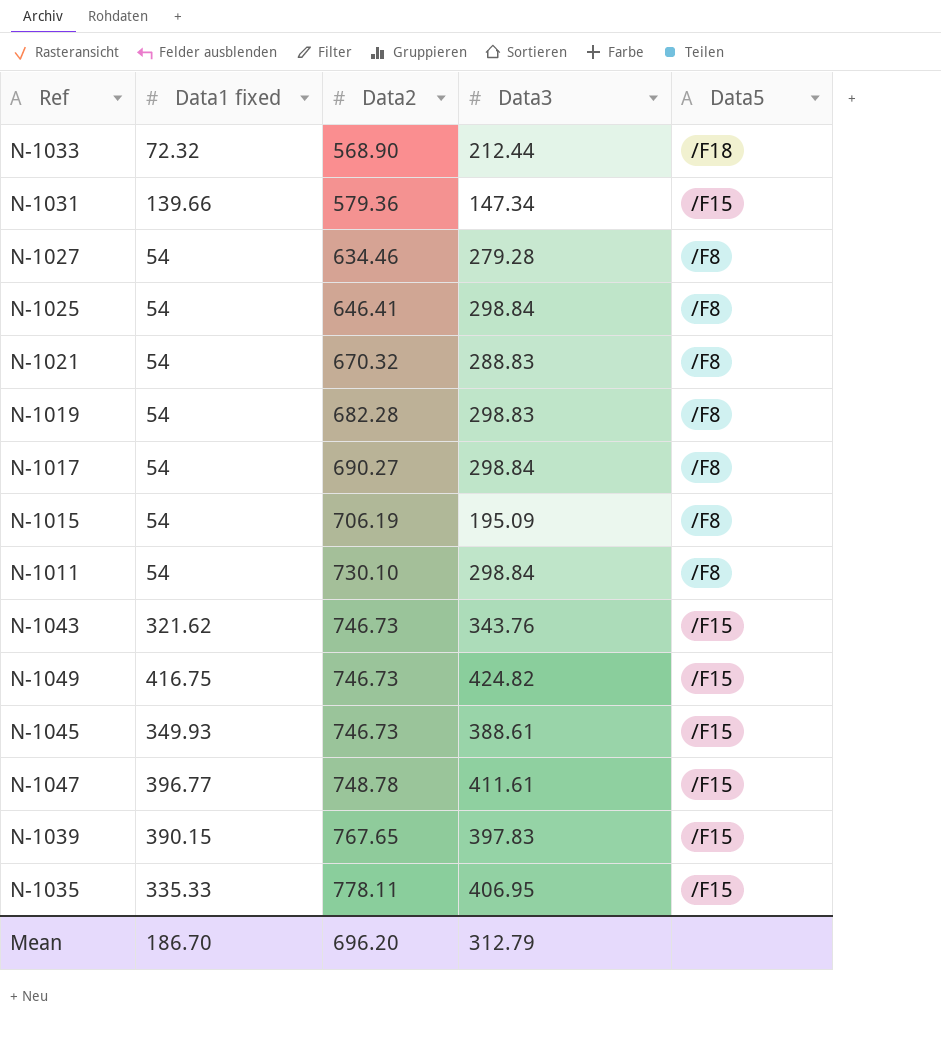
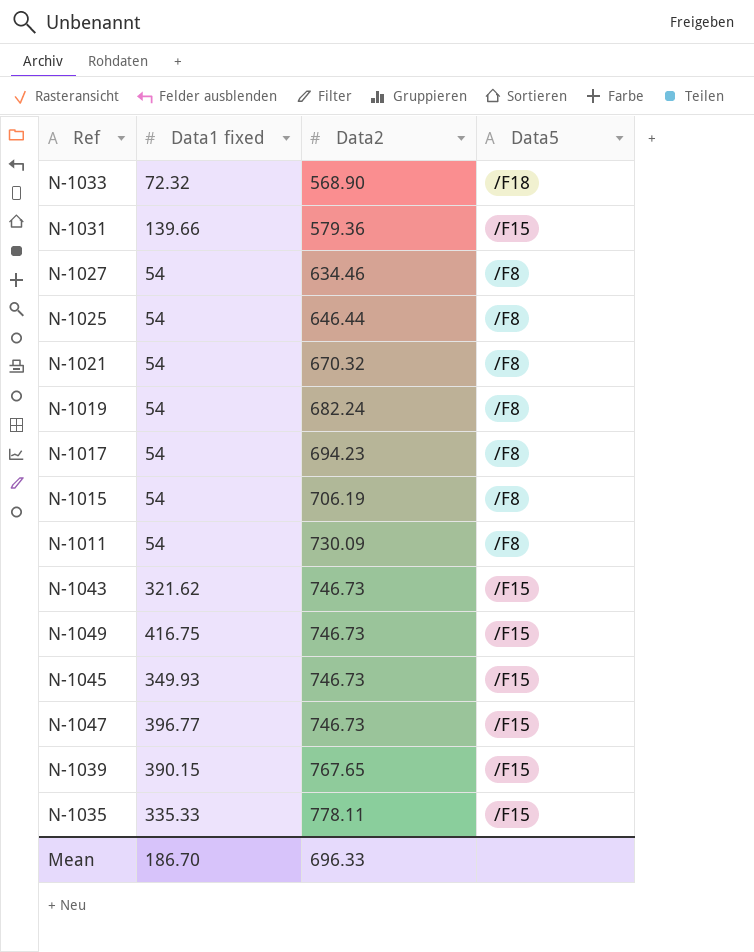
column Data3 | position: 4 -> none
N-1025 | Data2: 646.41 -> 646.44
N-1019 | Data2: 682.28 -> 682.24
N-1017 | Data2: 690.27 -> 694.23
N-1011 | Data2: 730.10 -> 730.09
N-1047 | Data2: 748.78 -> 746.73
Mean | Data2: 696.20 -> 696.33

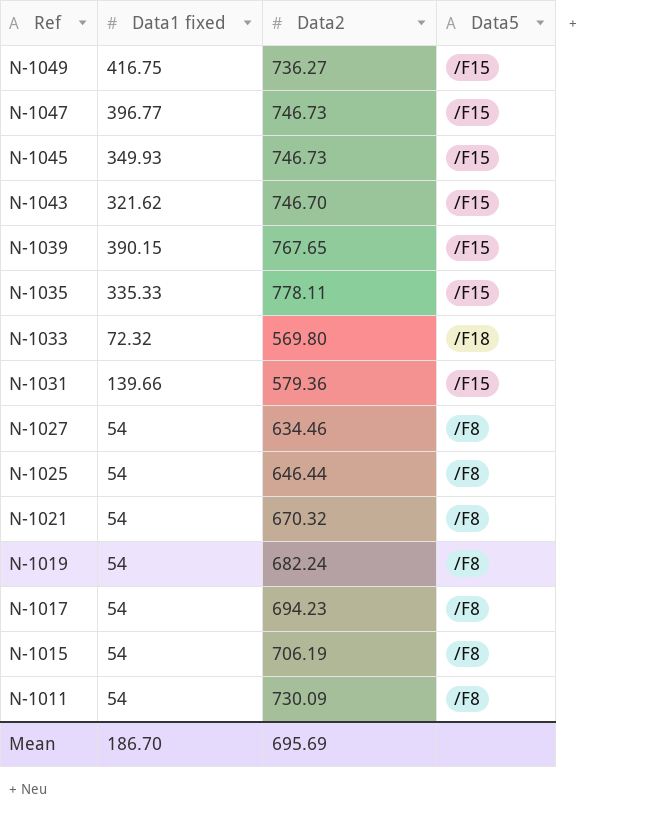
row order: Data2 ascending -> Ref descending
N-1049 | Data2: 746.73 -> 736.27
N-1043 | Data2: 746.73 -> 746.70
N-1033 | Data2: 568.90 -> 569.80
Mean | Data2: 696.33 -> 695.69

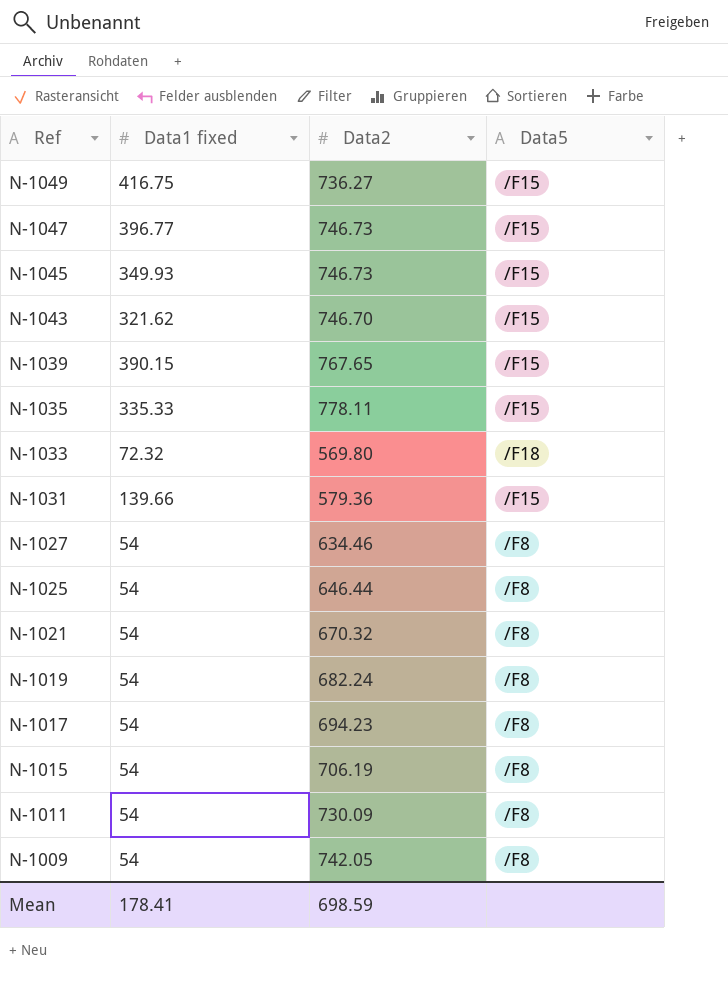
row N-1009: none -> 54 | 742.05 | /F8
Mean | Data1 fixed: 186.70 -> 178.41
Mean | Data2: 695.69 -> 698.59

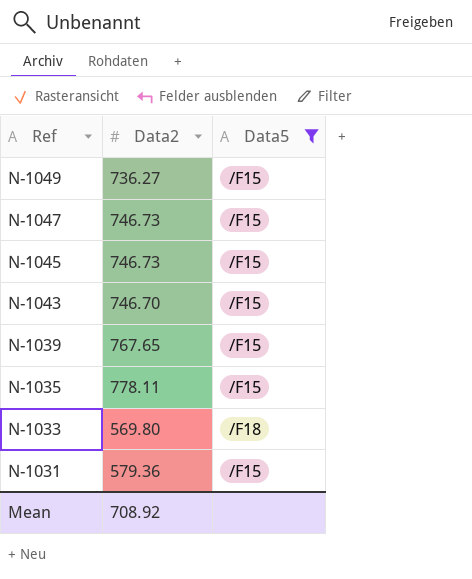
filter: none -> Data5 != /F8
column Data1 fixed | position: 2 -> none
Mean | Data2: 698.59 -> 708.92

